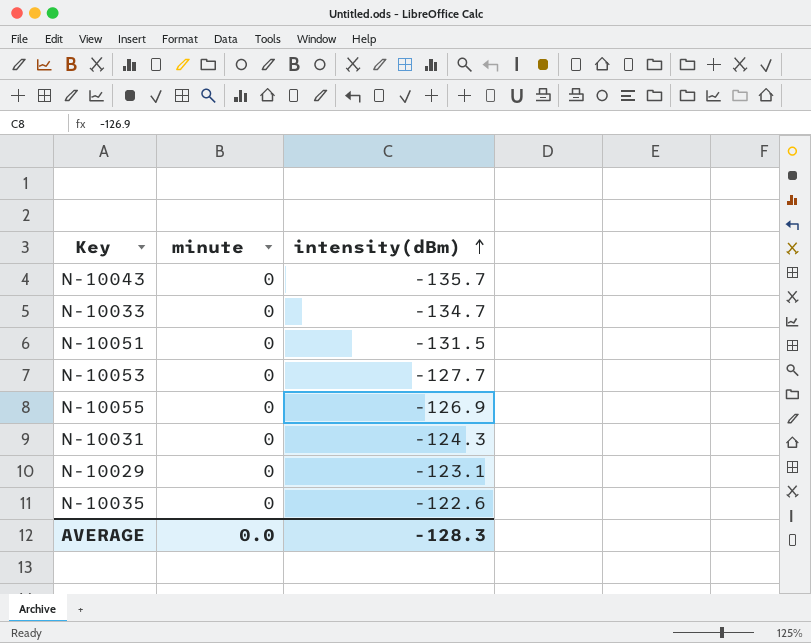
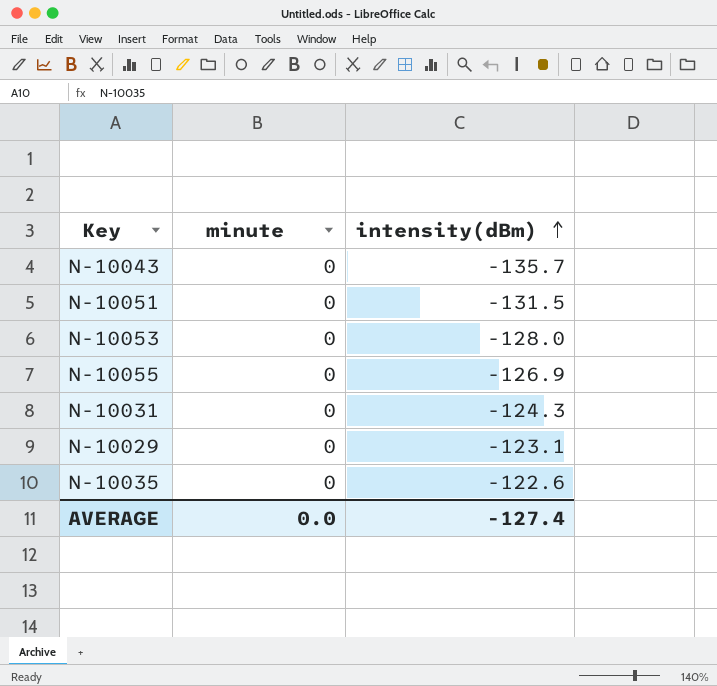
row N-10033: 0 | -134.7 -> none
N-10053 | intensity(dBm): -127.7 -> -128.0
AVERAGE | intensity(dBm): -128.3 -> -127.4

